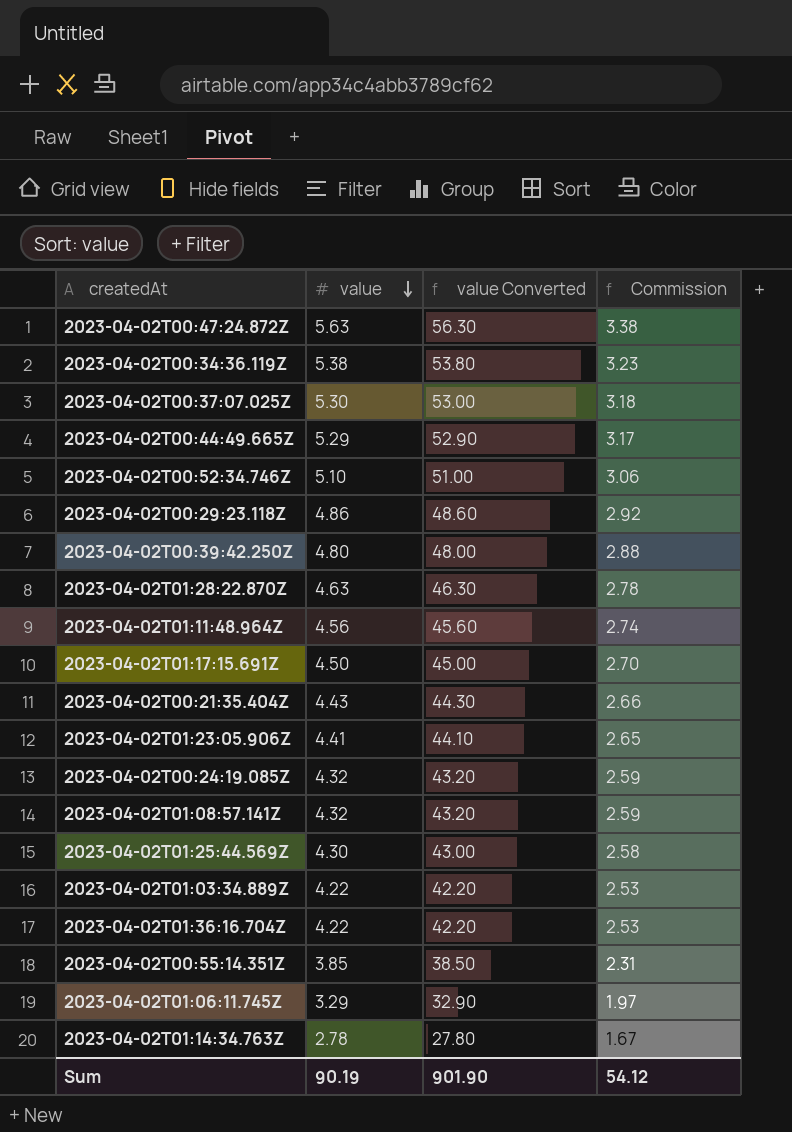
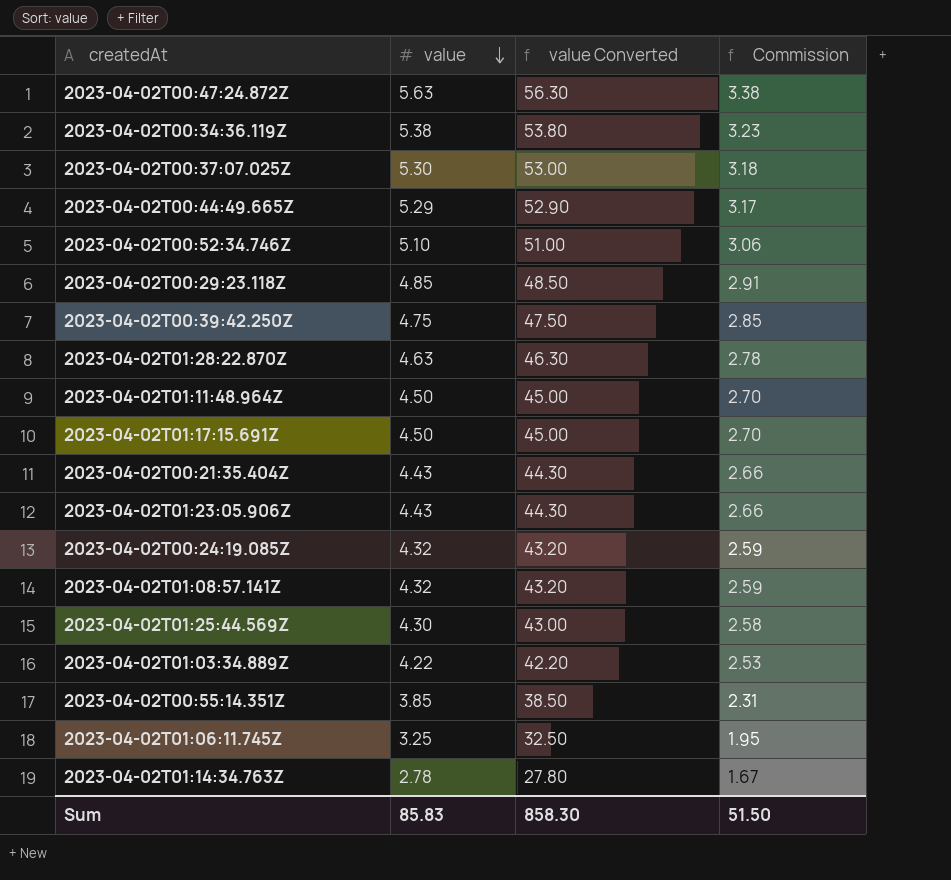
row 2023-04-02T01:36:16.704Z: 4.22 | 42.20 | 2.53 -> none
2023-04-02T00:29:23.118Z | value: 4.86 -> 4.85
2023-04-02T00:29:23.118Z | value Converted: 48.60 -> 48.50
2023-04-02T00:29:23.118Z | Commission: 2.92 -> 2.91
2023-04-02T00:39:42.250Z | value: 4.80 -> 4.75
2023-04-02T00:39:42.250Z | value Converted: 48.00 -> 47.50
2023-04-02T00:39:42.250Z | Commission: 2.88 -> 2.85
2023-04-02T01:11:48.964Z | value: 4.56 -> 4.50
2023-04-02T01:11:48.964Z | value Converted: 45.60 -> 45.00
2023-04-02T01:11:48.964Z | Commission: 2.74 -> 2.70
2023-04-02T01:23:05.906Z | value: 4.41 -> 4.43
2023-04-02T01:23:05.906Z | value Converted: 44.10 -> 44.30
2023-04-02T01:23:05.906Z | Commission: 2.65 -> 2.66
2023-04-02T01:06:11.745Z | value: 3.29 -> 3.25
2023-04-02T01:06:11.745Z | value Converted: 32.90 -> 32.50
2023-04-02T01:06:11.745Z | Commission: 1.97 -> 1.95
Sum | value: 90.19 -> 85.83
Sum | value Converted: 901.90 -> 858.30
Sum | Commission: 54.12 -> 51.50

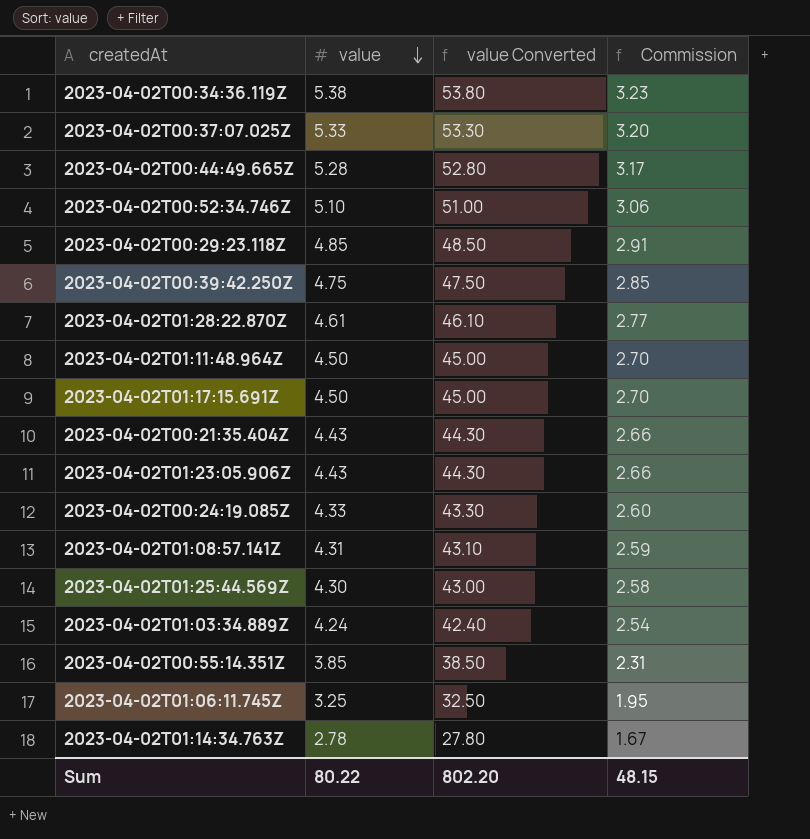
row 2023-04-02T00:47:24.872Z: 5.63 | 56.30 | 3.38 -> none
2023-04-02T00:37:07.025Z | value: 5.30 -> 5.33
2023-04-02T00:37:07.025Z | value Converted: 53.00 -> 53.30
2023-04-02T00:37:07.025Z | Commission: 3.18 -> 3.20
2023-04-02T00:44:49.665Z | value: 5.29 -> 5.28
2023-04-02T00:44:49.665Z | value Converted: 52.90 -> 52.80
2023-04-02T01:28:22.870Z | value: 4.63 -> 4.61
2023-04-02T01:28:22.870Z | value Converted: 46.30 -> 46.10
2023-04-02T01:28:22.870Z | Commission: 2.78 -> 2.77
2023-04-02T00:24:19.085Z | value: 4.32 -> 4.33
2023-04-02T00:24:19.085Z | value Converted: 43.20 -> 43.30
2023-04-02T00:24:19.085Z | Commission: 2.59 -> 2.60
2023-04-02T01:08:57.141Z | value: 4.32 -> 4.31
2023-04-02T01:08:57.141Z | value Converted: 43.20 -> 43.10
2023-04-02T01:03:34.889Z | value: 4.22 -> 4.24
2023-04-02T01:03:34.889Z | value Converted: 42.20 -> 42.40
2023-04-02T01:03:34.889Z | Commission: 2.53 -> 2.54
Sum | value: 85.83 -> 80.22
Sum | value Converted: 858.30 -> 802.20
Sum | Commission: 51.50 -> 48.15

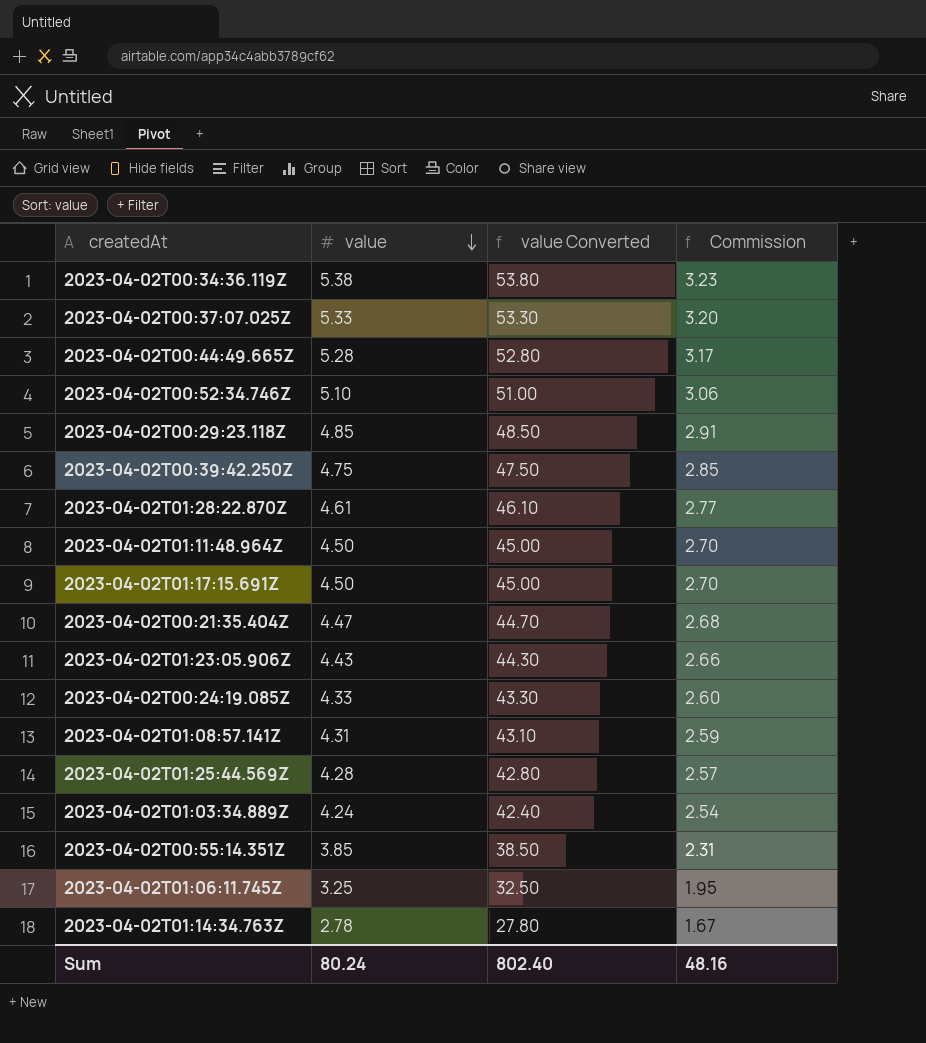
2023-04-02T00:21:35.404Z | value: 4.43 -> 4.47
2023-04-02T00:21:35.404Z | value Converted: 44.30 -> 44.70
2023-04-02T00:21:35.404Z | Commission: 2.66 -> 2.68
2023-04-02T01:25:44.569Z | value: 4.30 -> 4.28
2023-04-02T01:25:44.569Z | value Converted: 43.00 -> 42.80
2023-04-02T01:25:44.569Z | Commission: 2.58 -> 2.57
Sum | value: 80.22 -> 80.24
Sum | value Converted: 802.20 -> 802.40
Sum | Commission: 48.15 -> 48.16

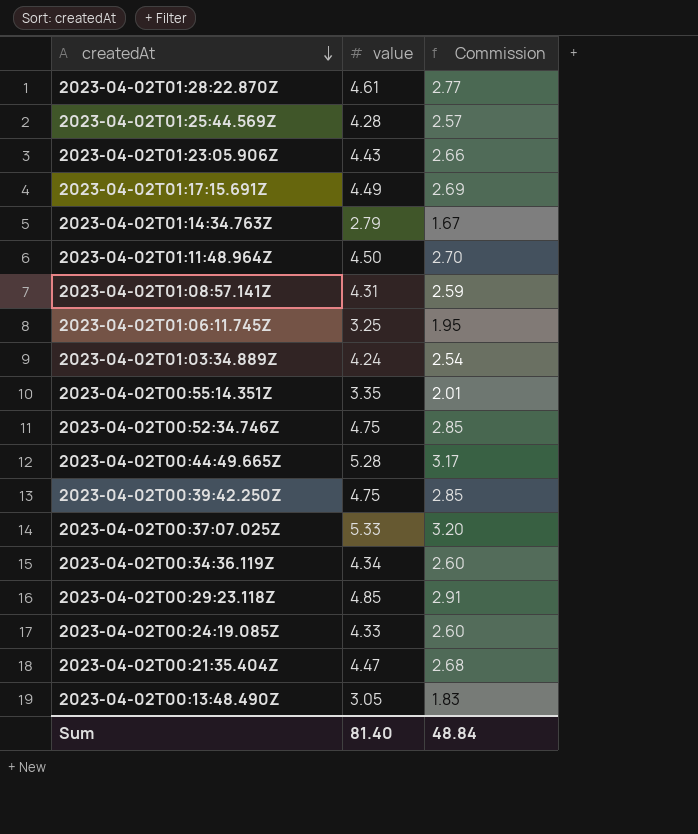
row order: value descending -> createdAt descending
column value Converted | formula: [value] * 10 -> none
2023-04-02T01:17:15.691Z | value: 4.50 -> 4.49
2023-04-02T01:17:15.691Z | Commission: 2.70 -> 2.69
2023-04-02T01:14:34.763Z | value: 2.78 -> 2.79
2023-04-02T00:55:14.351Z | value: 3.85 -> 3.35
2023-04-02T00:55:14.351Z | Commission: 2.31 -> 2.01
2023-04-02T00:52:34.746Z | value: 5.10 -> 4.75
2023-04-02T00:52:34.746Z | Commission: 3.06 -> 2.85
2023-04-02T00:34:36.119Z | value: 5.38 -> 4.34
2023-04-02T00:34:36.119Z | Commission: 3.23 -> 2.60
row 2023-04-02T00:13:48.490Z: none -> 3.05 | 1.83
Sum | value: 80.24 -> 81.40
Sum | Commission: 48.16 -> 48.84

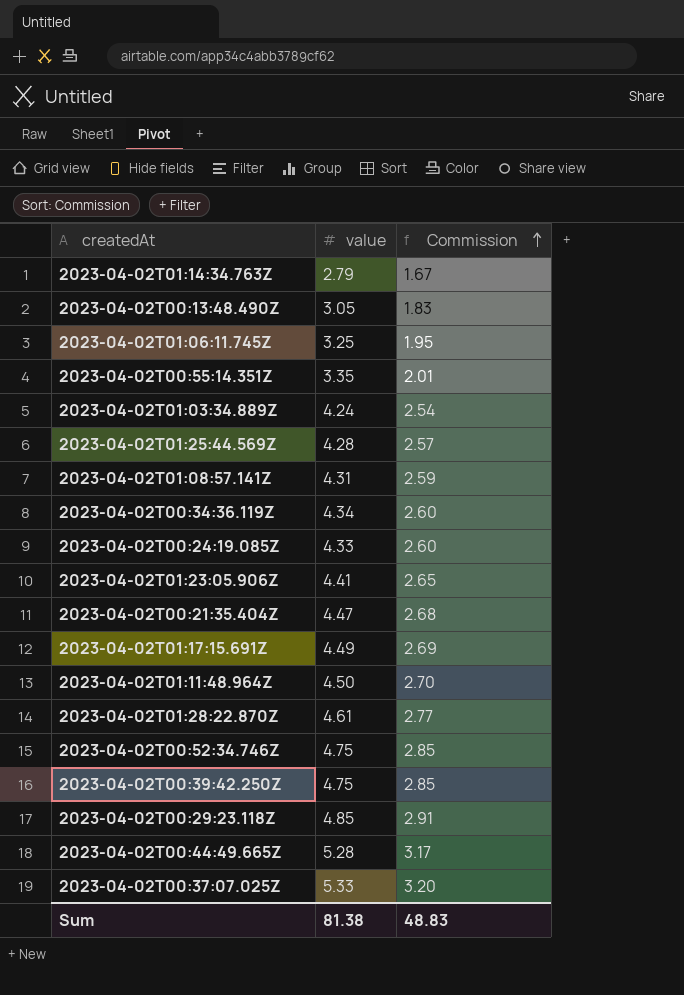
row order: createdAt descending -> Commission ascending
2023-04-02T01:23:05.906Z | value: 4.43 -> 4.41
2023-04-02T01:23:05.906Z | Commission: 2.66 -> 2.65
Sum | value: 81.40 -> 81.38
Sum | Commission: 48.84 -> 48.83

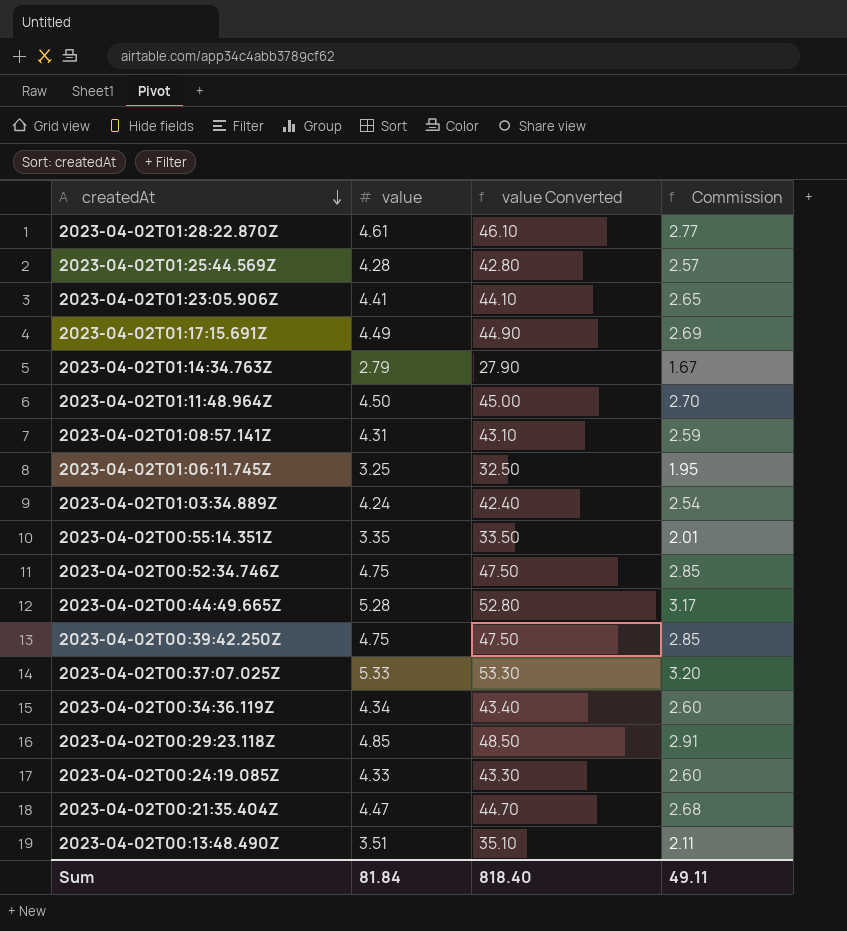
row order: Commission ascending -> createdAt descending
column value Converted | formula: none -> [value] * 10
2023-04-02T00:13:48.490Z | value: 3.05 -> 3.51
2023-04-02T00:13:48.490Z | Commission: 1.83 -> 2.11
Sum | value: 81.38 -> 81.84
Sum | Commission: 48.83 -> 49.11

